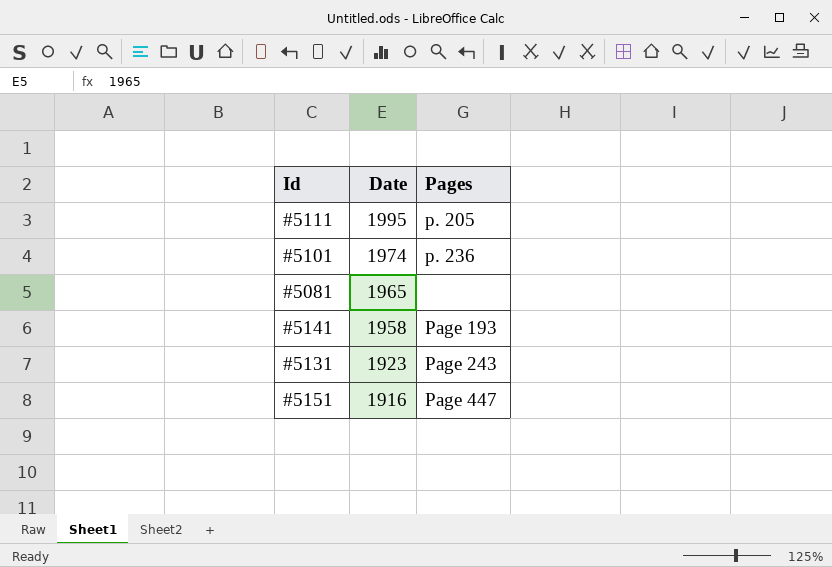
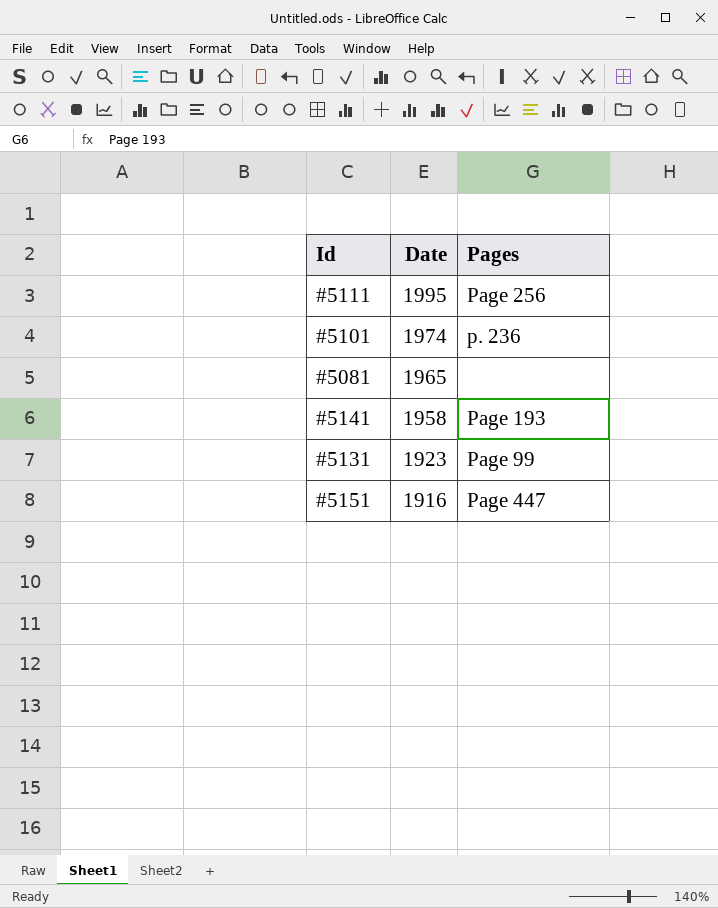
#5111 | Pages: p. 205 -> Page 256
#5131 | Pages: Page 243 -> Page 99

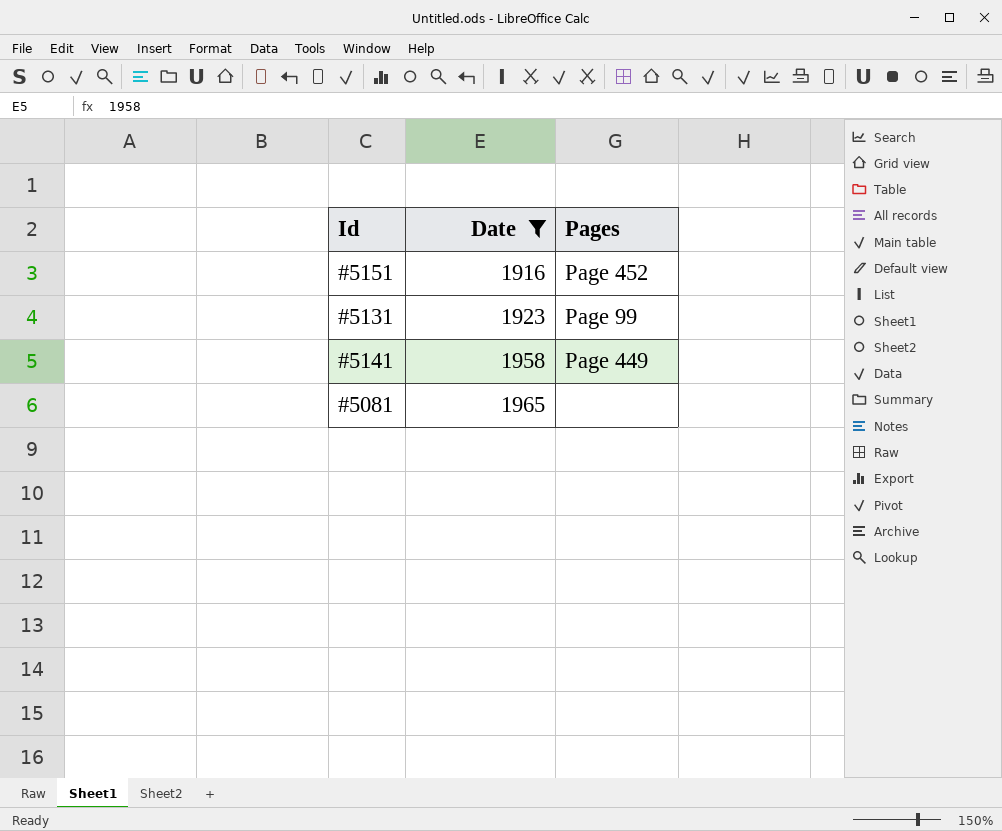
filter: none -> Date <= 1965
row order: Date descending -> Date ascending
#5151 | Pages: Page 447 -> Page 452
#5141 | Pages: Page 193 -> Page 449

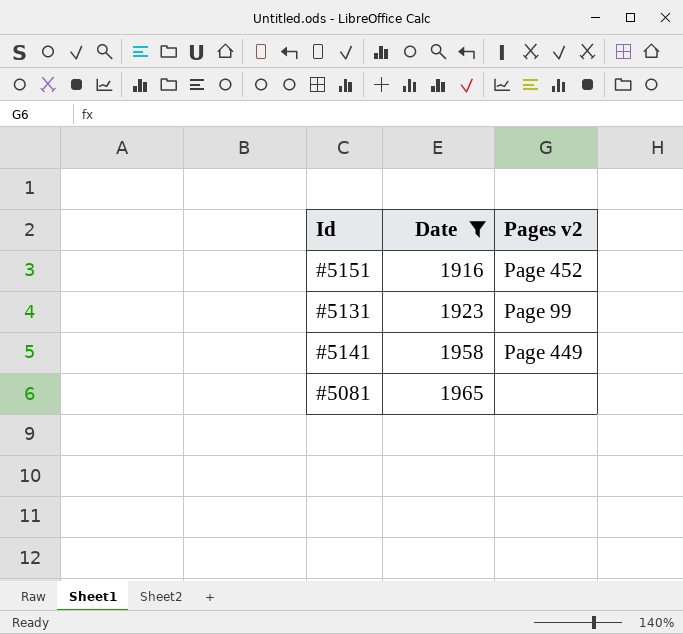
column name: Pages -> Pages v2

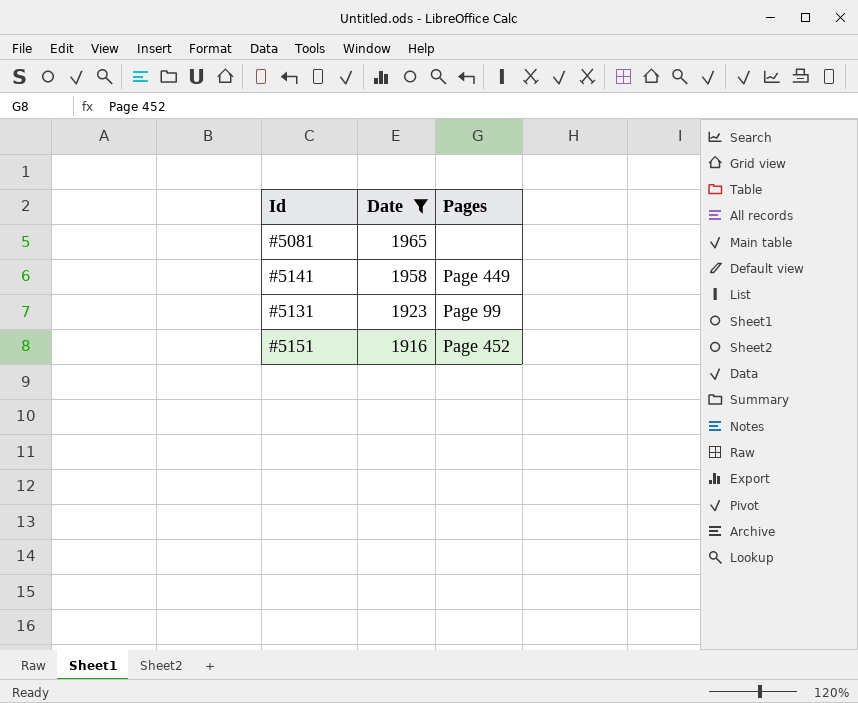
row order: Date ascending -> Date descending
column name: Pages v2 -> Pages

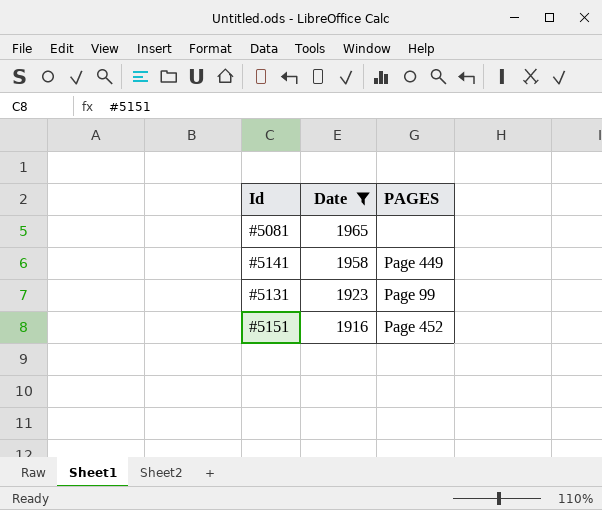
column name: Pages -> PAGES

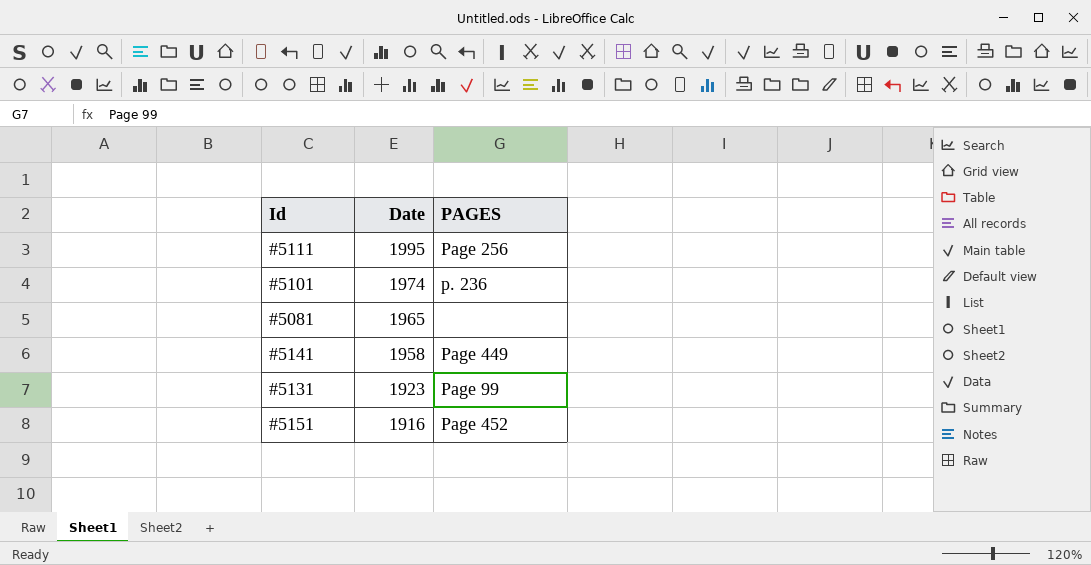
filter: Date <= 1965 -> none

